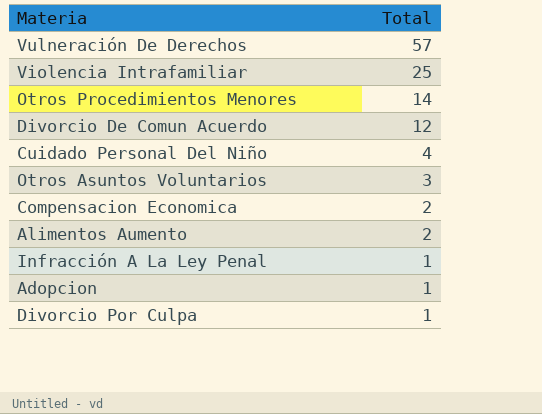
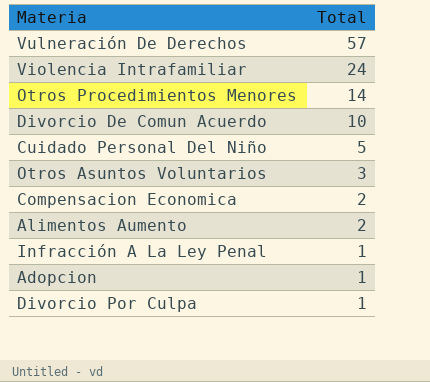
Violencia Intrafamiliar | Total: 25 -> 24
Divorcio De Comun Acuerdo | Total: 12 -> 10
Cuidado Personal Del Niño | Total: 4 -> 5

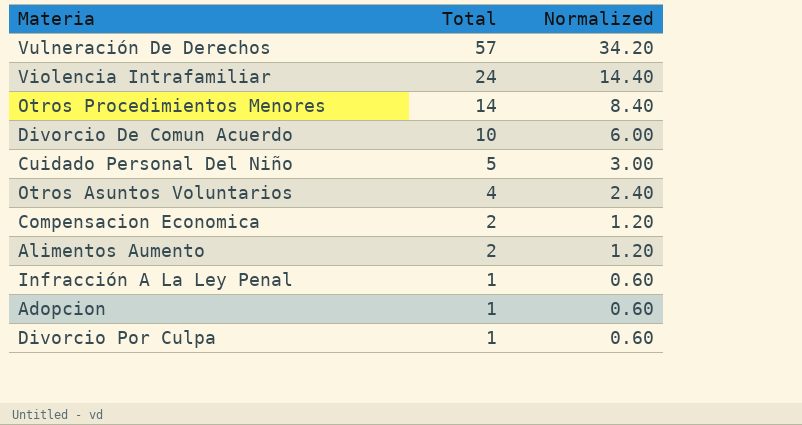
column Normalized | formula: none -> [Total] * 0.6
Otros Asuntos Voluntarios | Total: 3 -> 4

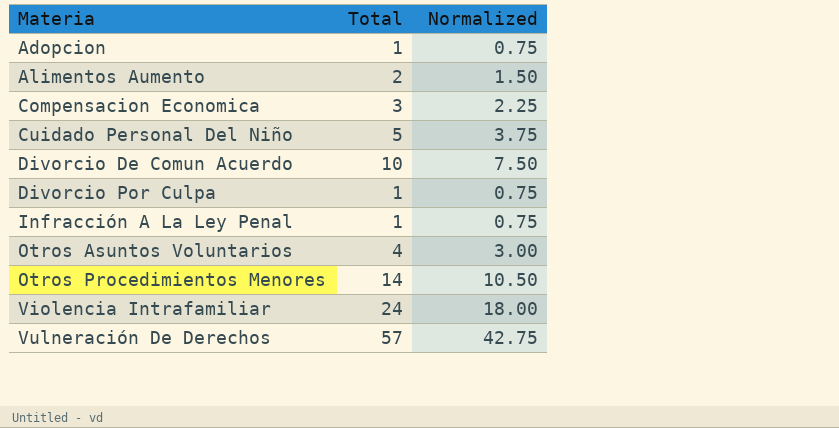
row order: Total descending -> Materia ascending
column Normalized | formula: [Total] * 0.6 -> [Total] * 0.75
Compensacion Economica | Total: 2 -> 3

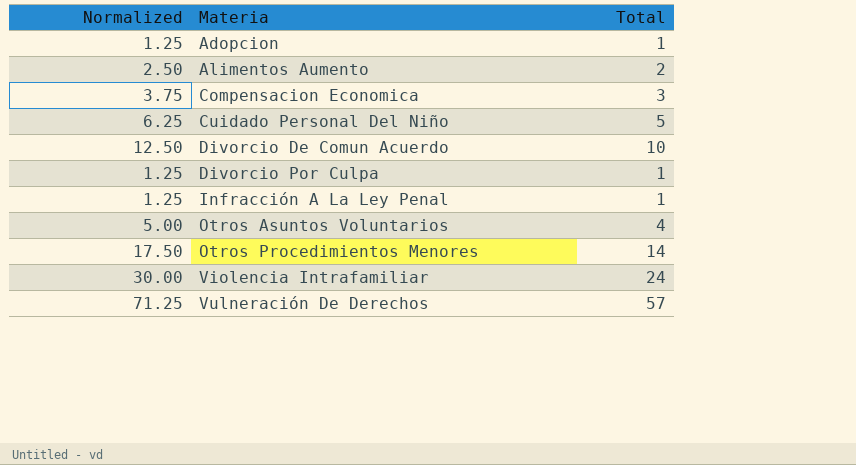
column Normalized | formula: [Total] * 0.75 -> [Total] * 1.25
column Normalized | position: 3 -> 1

